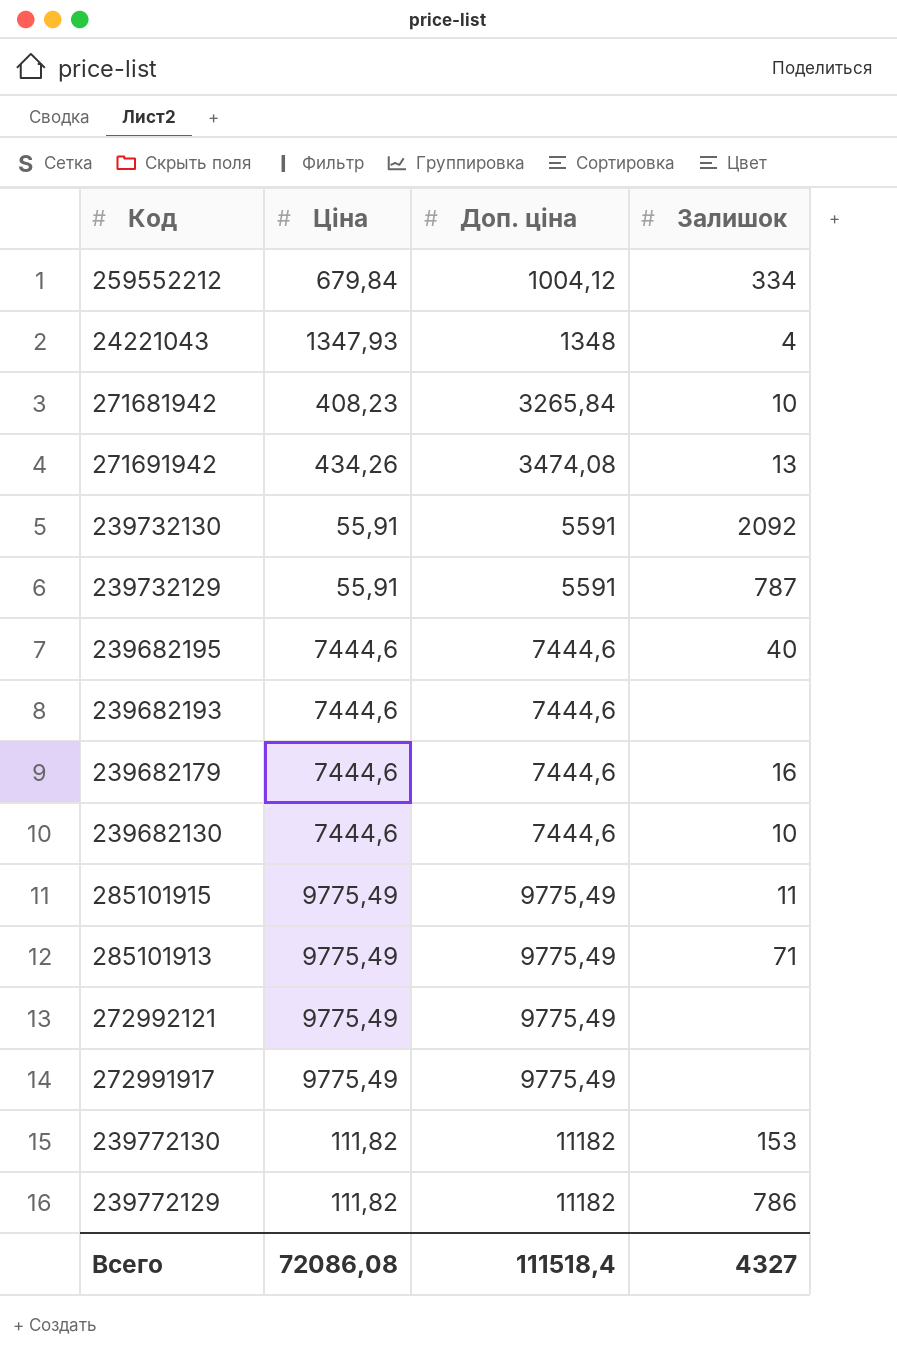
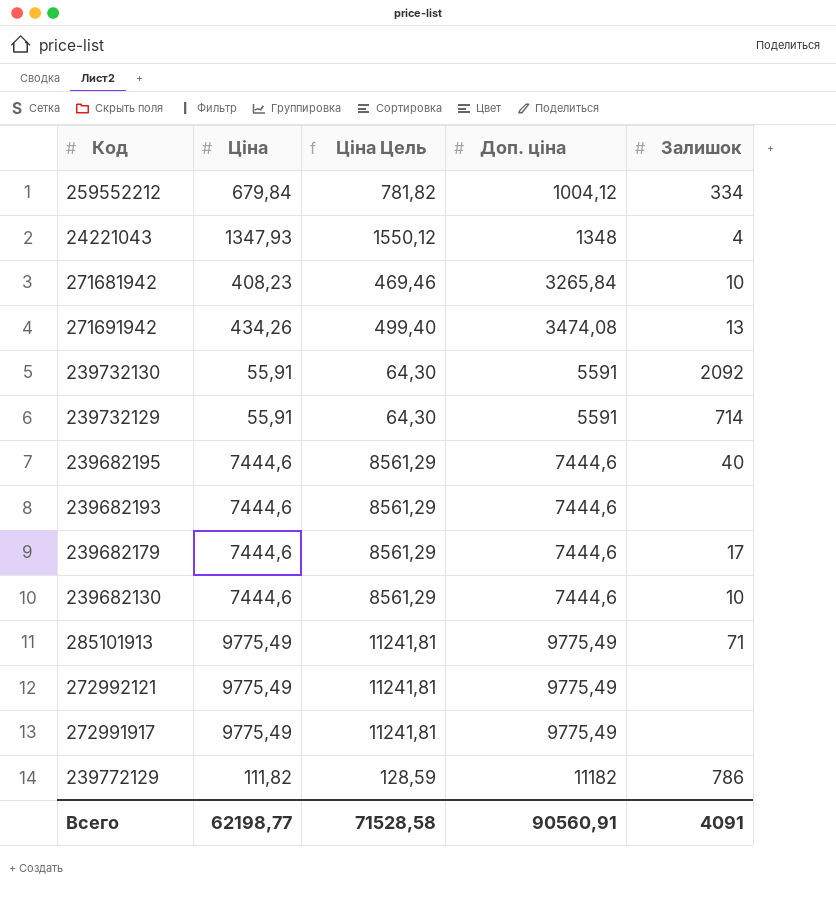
column Ціна Цель | formula: none -> [Ціна] * 1,15
row 285101915: 9775,49 | 9775,49 | 11 -> none
row 239772130: 111,82 | 11182 | 153 -> none
239732129 | Залишок: 787 -> 714
239682179 | Залишок: 16 -> 17
Всего | Ціна: 72086,08 -> 62198,77
Всего | Доп. ціна: 111518,4 -> 90560,91
Всего | Залишок: 4327 -> 4091

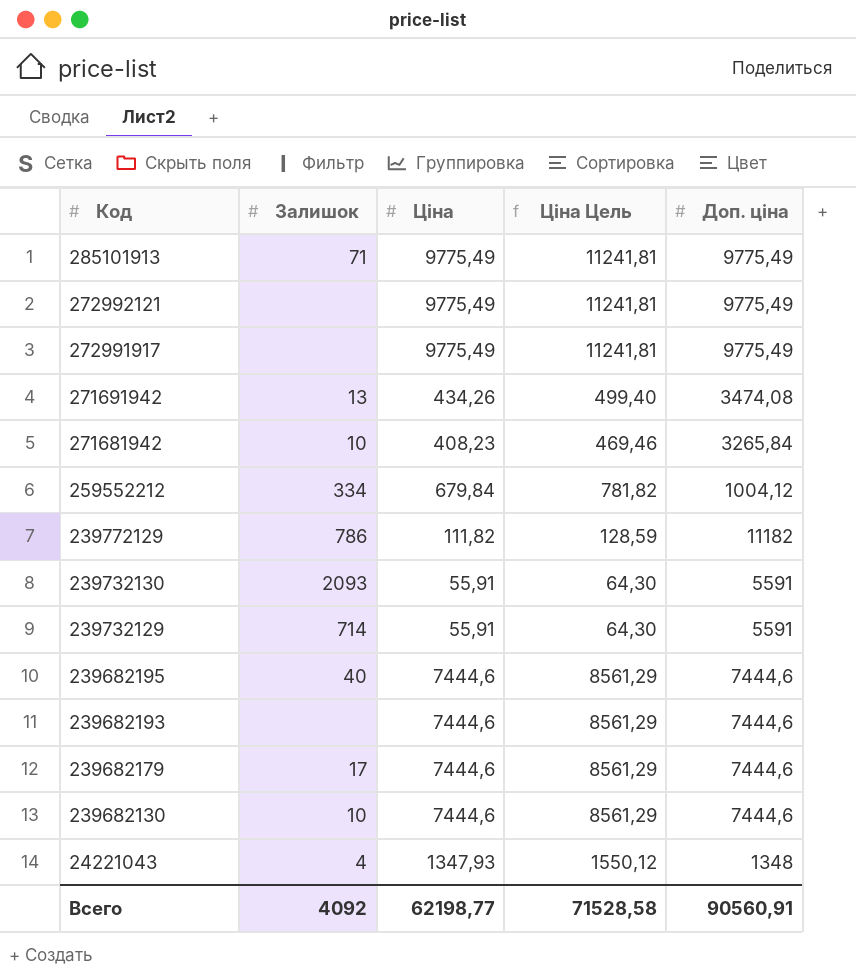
row order: Доп. ціна ascending -> Код descending
column Залишок | position: 5 -> 2
239732130 | Залишок: 2092 -> 2093
Всего | Залишок: 4091 -> 4092

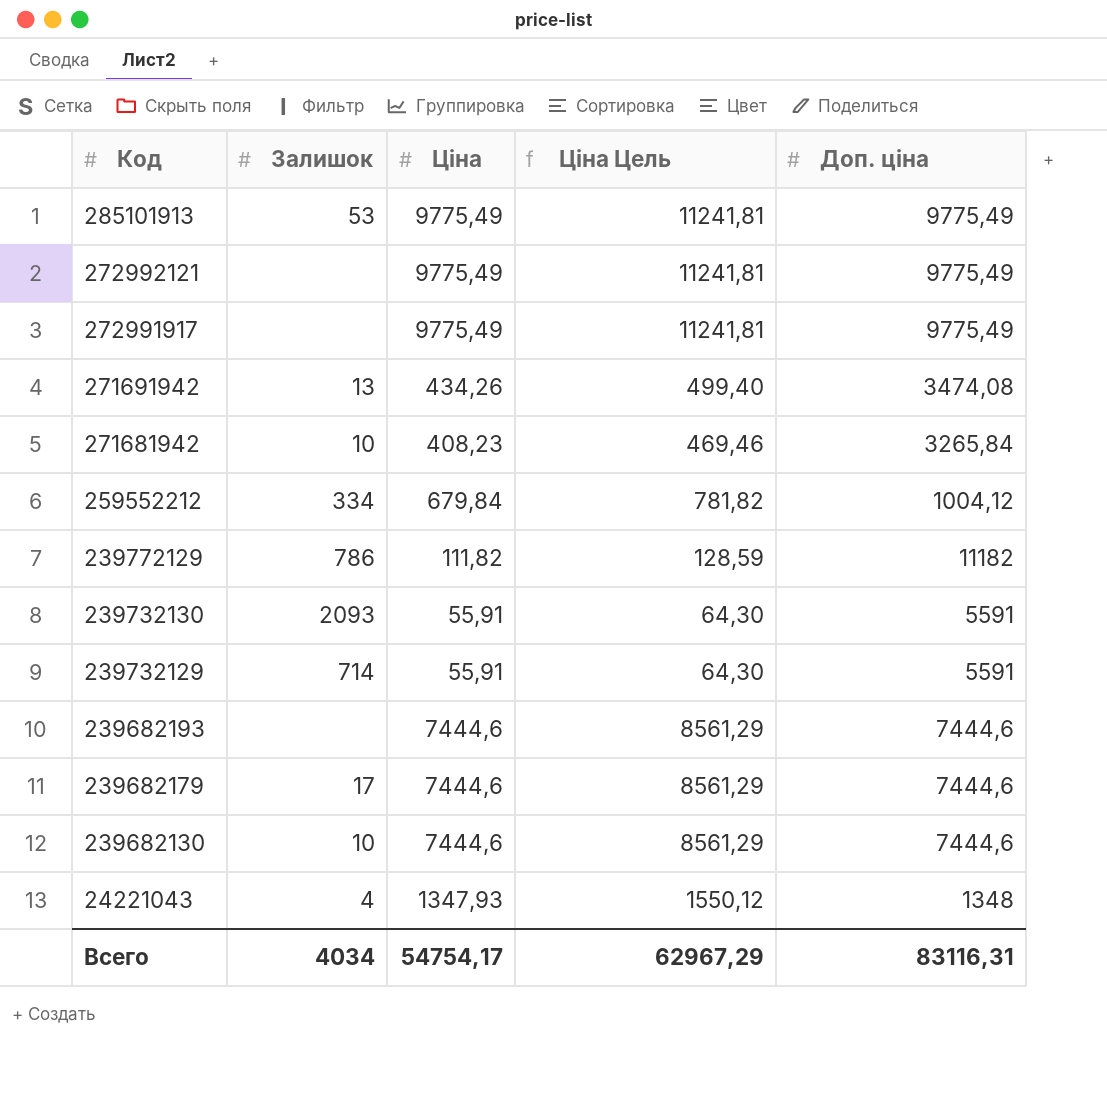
row 239682195: 40 | 7444,6 | 8561,29 | 7444,6 -> none
285101913 | Залишок: 71 -> 53
Всего | Залишок: 4092 -> 4034
Всего | Ціна: 62198,77 -> 54754,17
Всего | Ціна Цель: 71528,58 -> 62967,29
Всего | Доп. ціна: 90560,91 -> 83116,31

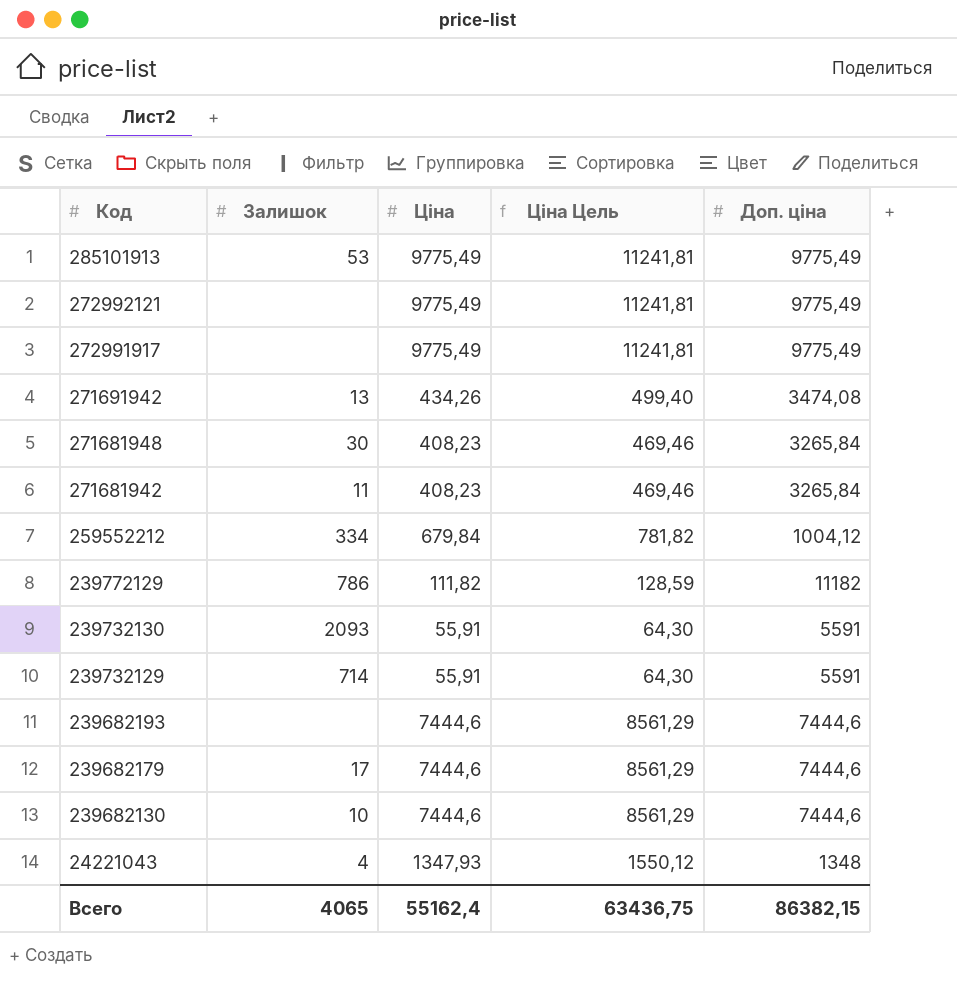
row 271681948: none -> 30 | 408,23 | 469,46 | 3265,84
271681942 | Залишок: 10 -> 11
Всего | Залишок: 4034 -> 4065
Всего | Ціна: 54754,17 -> 55162,4
Всего | Ціна Цель: 62967,29 -> 63436,75
Всего | Доп. ціна: 83116,31 -> 86382,15

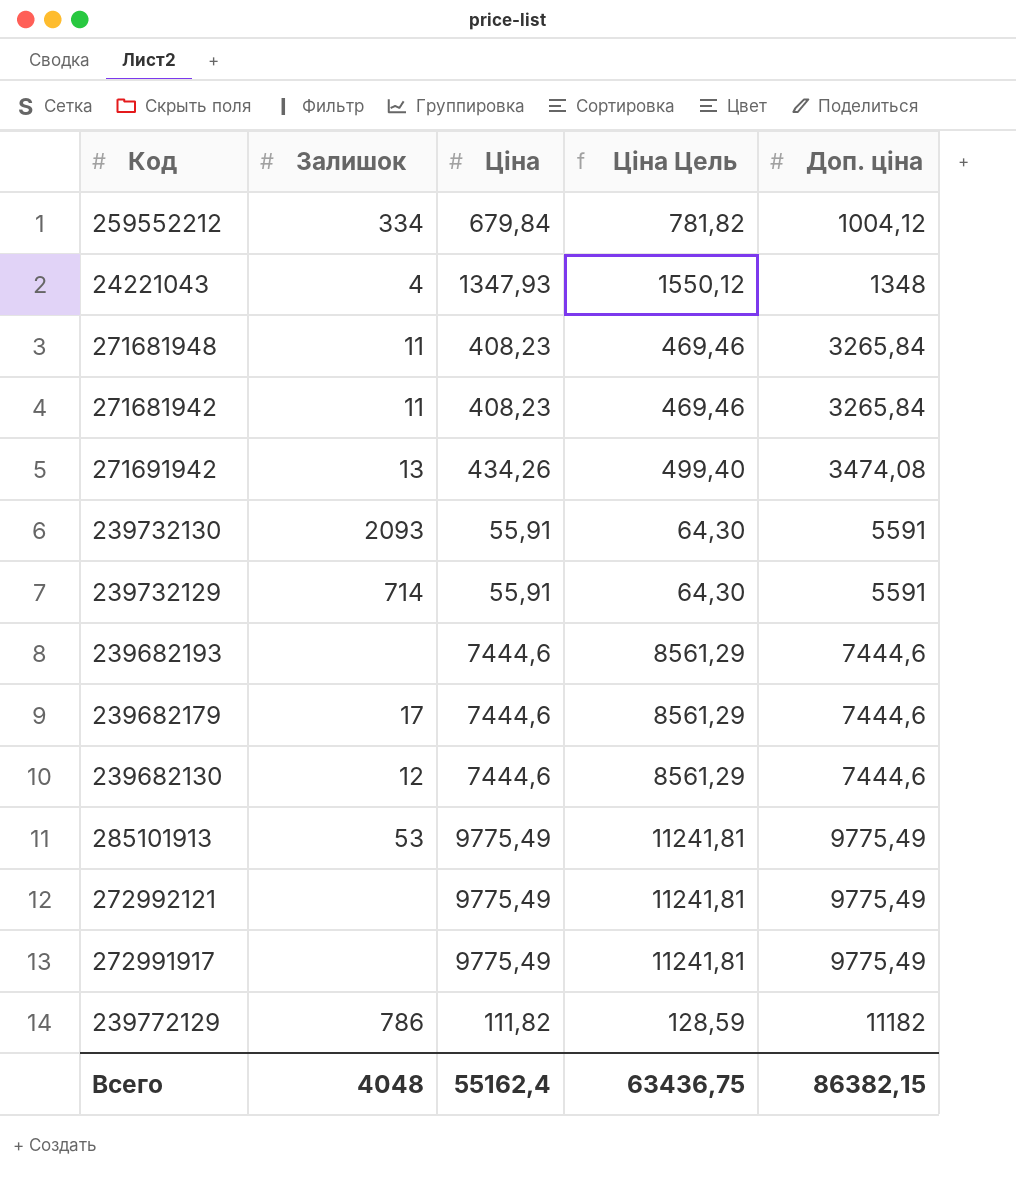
row order: Код descending -> Доп. ціна ascending
271681948 | Залишок: 30 -> 11
239682130 | Залишок: 10 -> 12
Всего | Залишок: 4065 -> 4048

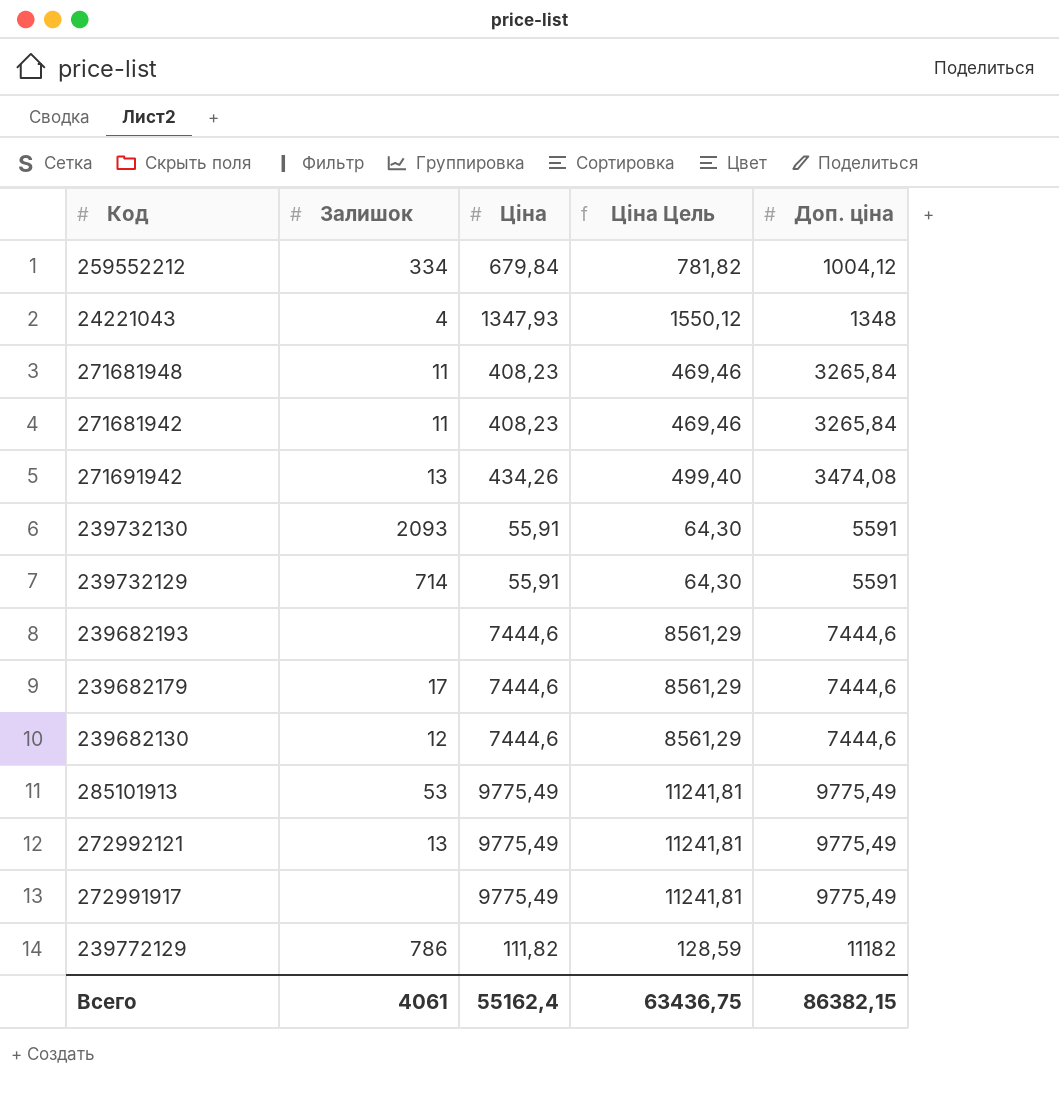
272992121 | Залишок: none -> 13
Всего | Залишок: 4048 -> 4061

